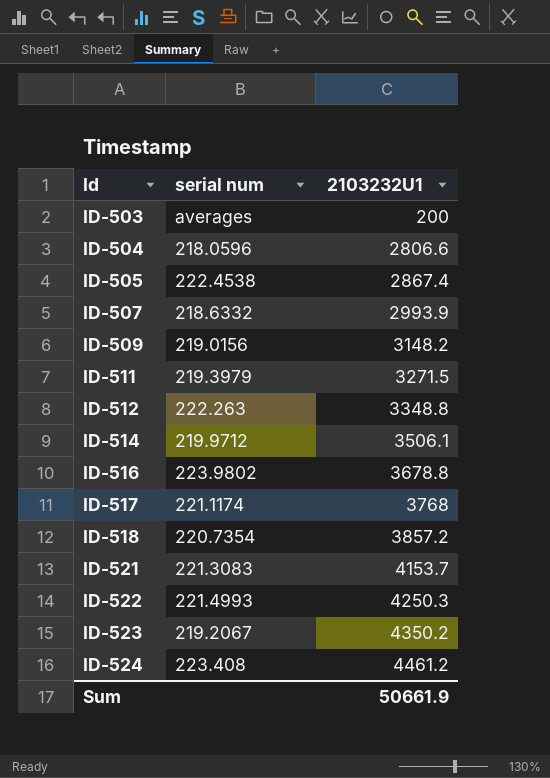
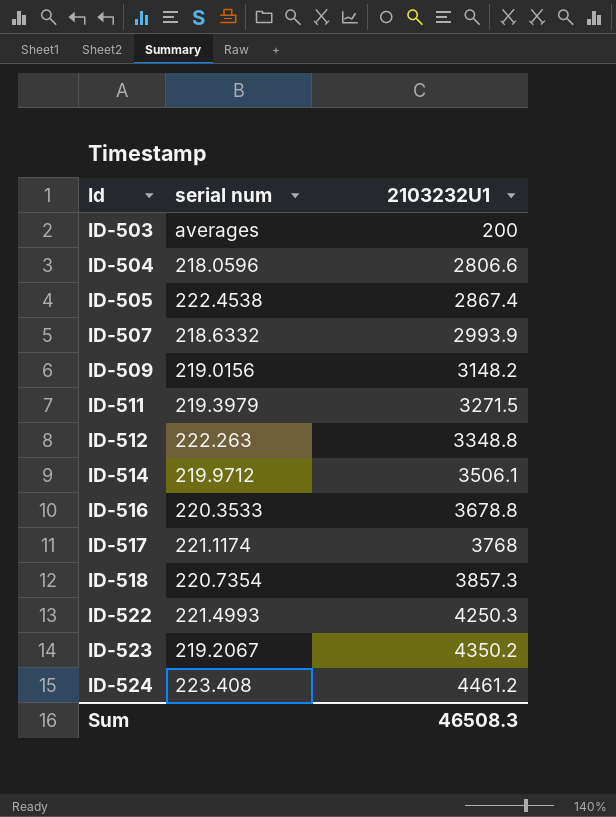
row ID-521: 221.3083 | 4153.7 -> none
ID-516 | serial num: 223.9802 -> 220.3533
ID-518 | 2103232U1: 3857.2 -> 3857.3
Sum | 2103232U1: 50661.9 -> 46508.3

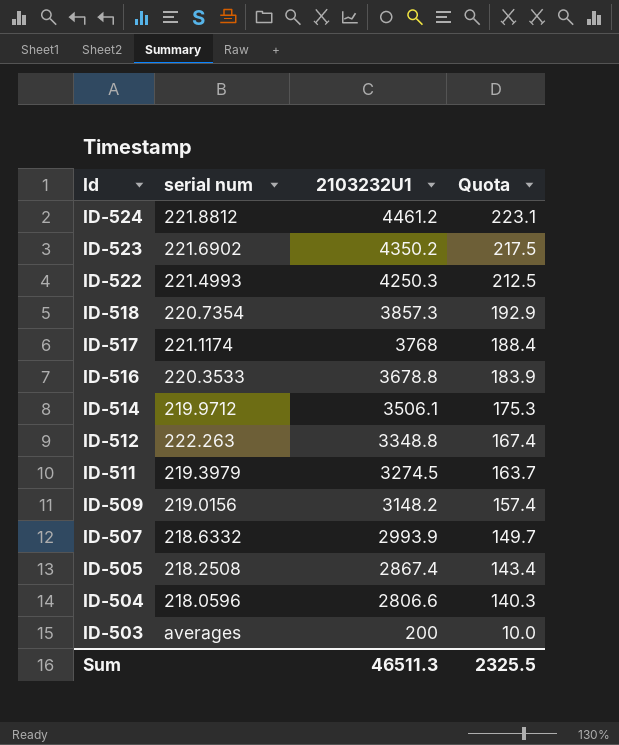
row order: Id ascending -> Id descending
column Quota | formula: none -> [2103232U1] * 0.05
ID-524 | serial num: 223.408 -> 221.8812
ID-523 | serial num: 219.2067 -> 221.6902
ID-511 | 2103232U1: 3271.5 -> 3274.5
ID-505 | serial num: 222.4538 -> 218.2508
Sum | 2103232U1: 46508.3 -> 46511.3

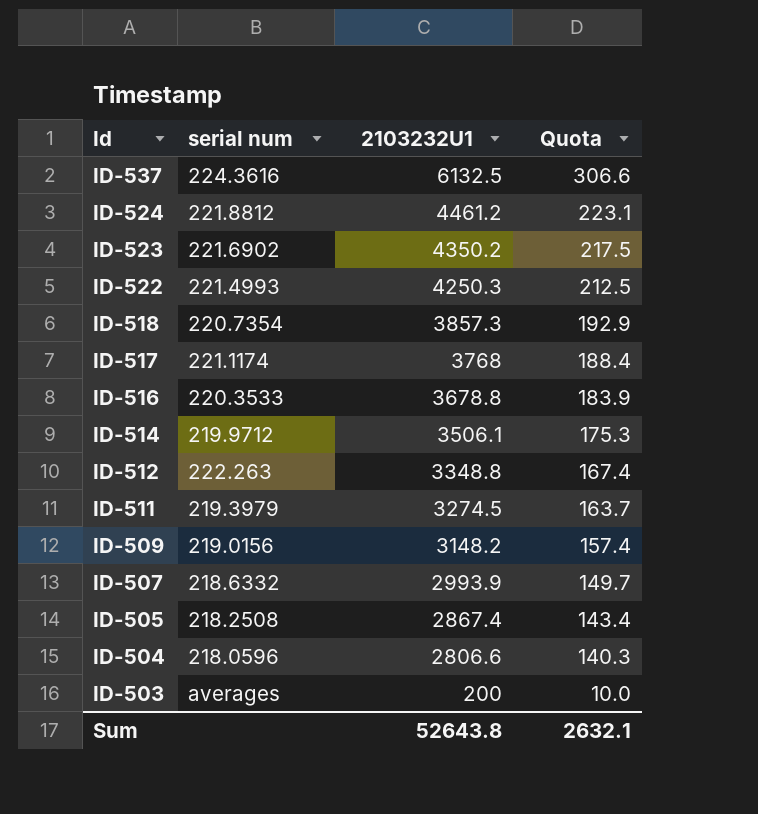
row ID-537: none -> 224.3616 | 6132.5 | 306.6
Sum | 2103232U1: 46511.3 -> 52643.8
Sum | Quota: 2325.5 -> 2632.1

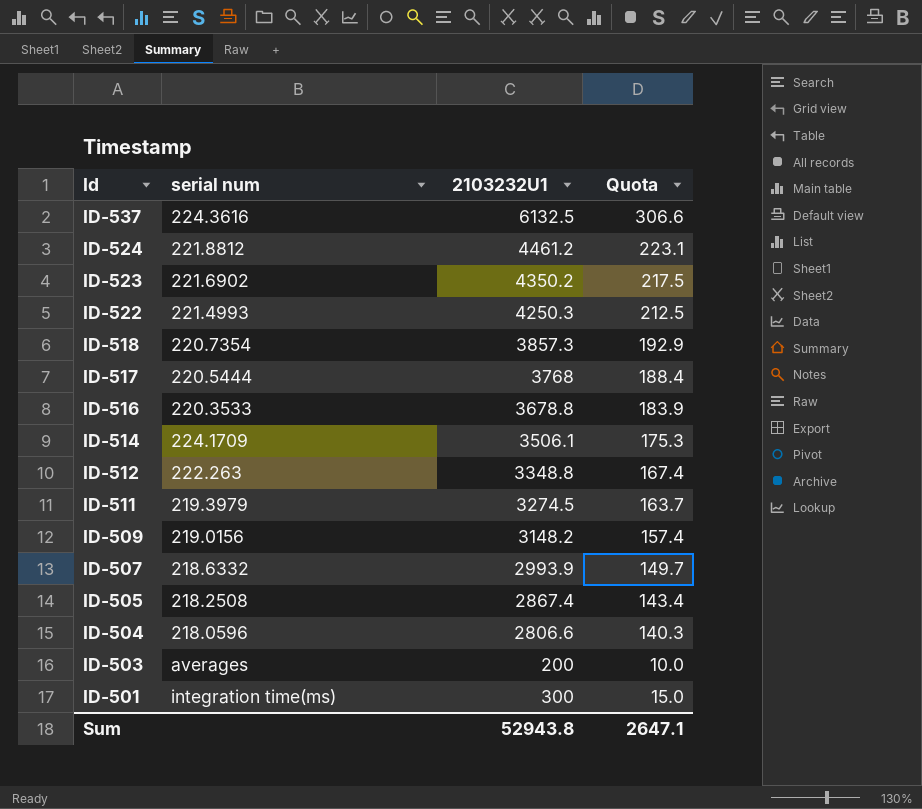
ID-517 | serial num: 221.1174 -> 220.5444
ID-514 | serial num: 219.9712 -> 224.1709
row ID-501: none -> integration time(ms) | 300 | 15.0
Sum | 2103232U1: 52643.8 -> 52943.8
Sum | Quota: 2632.1 -> 2647.1

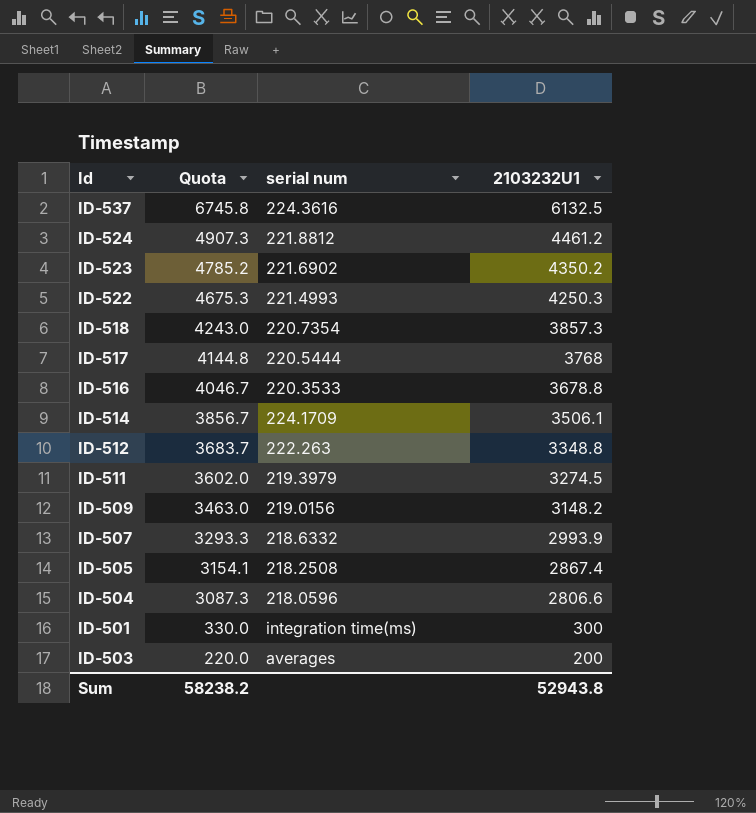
row order: Id descending -> Quota descending
column Quota | formula: [2103232U1] * 0.05 -> [2103232U1] * 1.1
column Quota | position: 4 -> 2
Sum | Quota: 2647.1 -> 58238.2

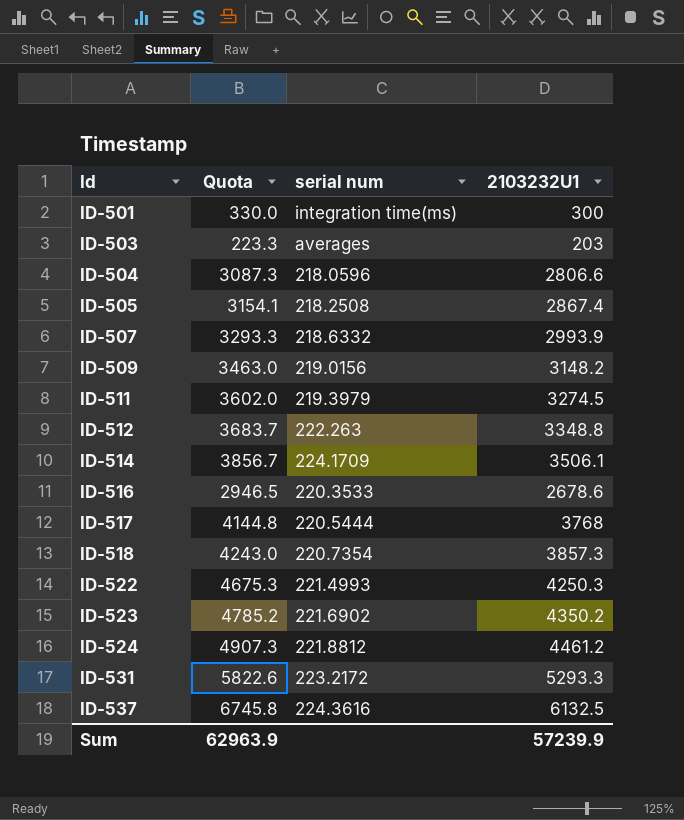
row order: Quota descending -> Id ascending
ID-503 | Quota: 220.0 -> 223.3
ID-503 | 2103232U1: 200 -> 203
ID-516 | Quota: 4046.7 -> 2946.5
ID-516 | 2103232U1: 3678.8 -> 2678.6
row ID-531: none -> 5822.6 | 223.2172 | 5293.3
Sum | Quota: 58238.2 -> 62963.9
Sum | 2103232U1: 52943.8 -> 57239.9

